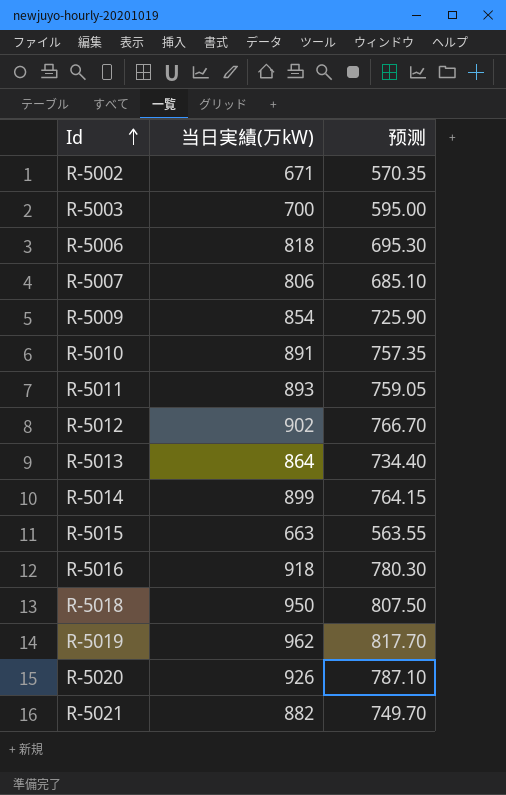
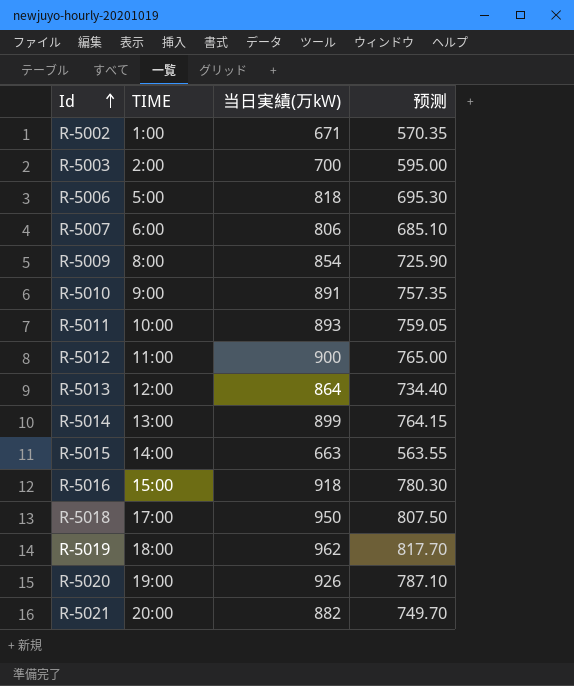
column TIME | position: none -> 2
R-5012 | 当日実績(万kW): 902 -> 900
R-5012 | 预测: 766.70 -> 765.00

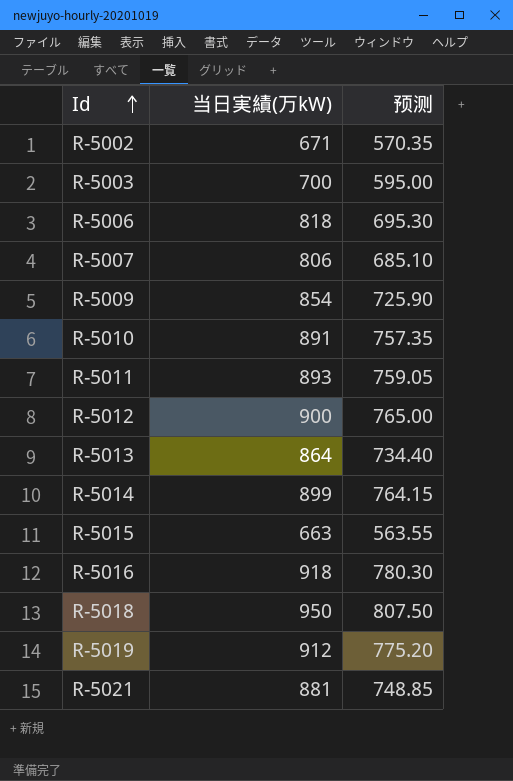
column TIME | position: 2 -> none
row R-5020: 19:00 | 926 | 787.10 -> none
R-5019 | 当日実績(万kW): 962 -> 912
R-5019 | 预测: 817.70 -> 775.20
R-5021 | 当日実績(万kW): 882 -> 881
R-5021 | 预测: 749.70 -> 748.85

